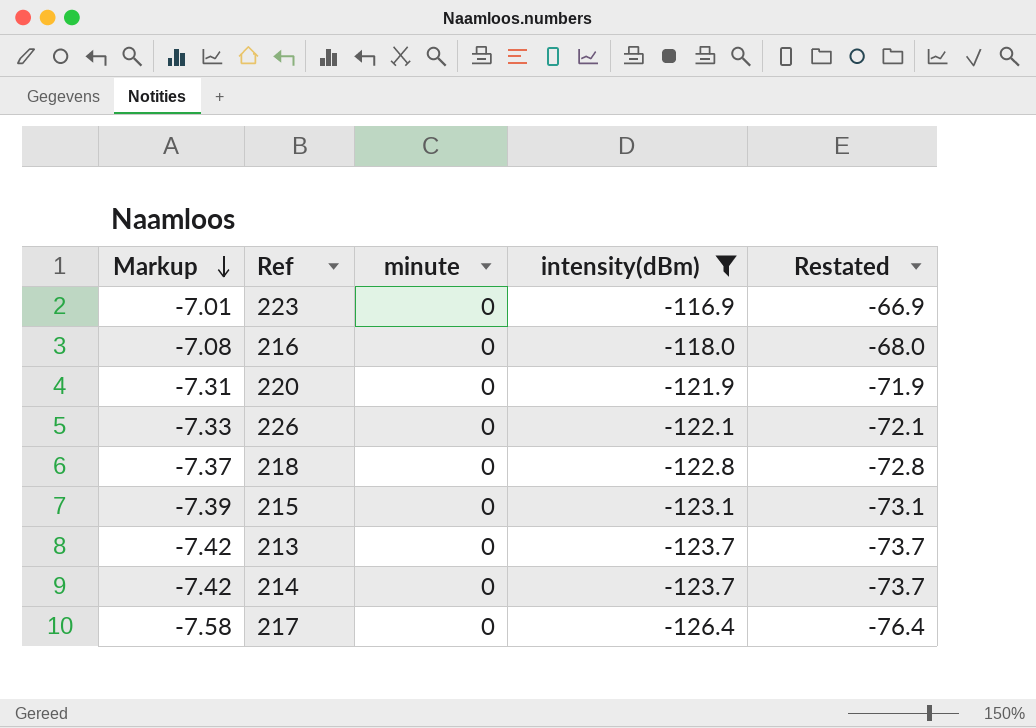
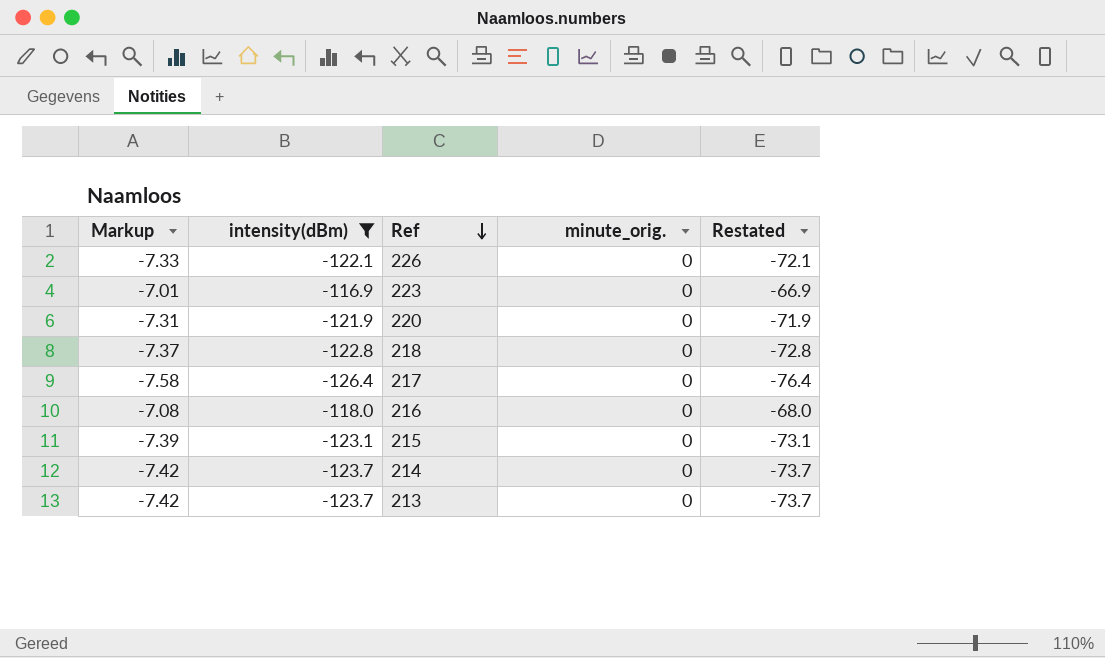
row order: Markup descending -> Ref descending
column intensity(dBm) | position: 4 -> 2
column name: minute -> minute_orig.

